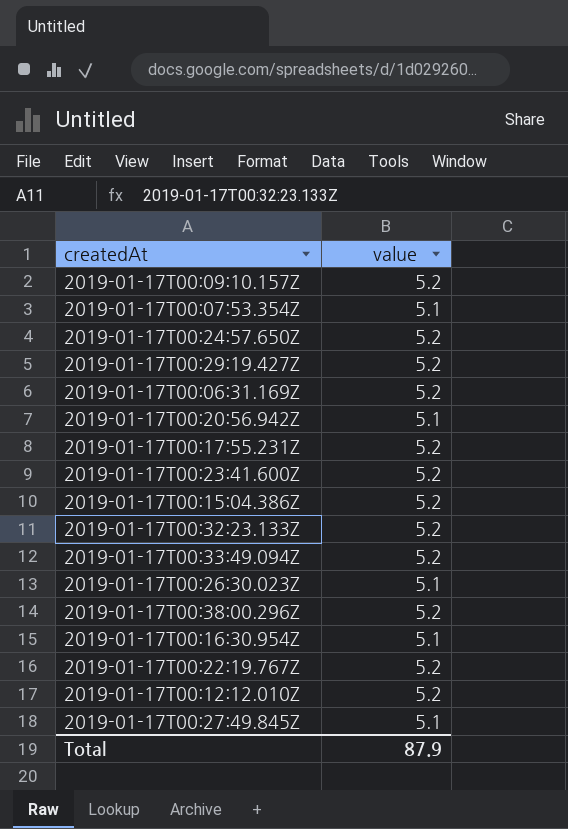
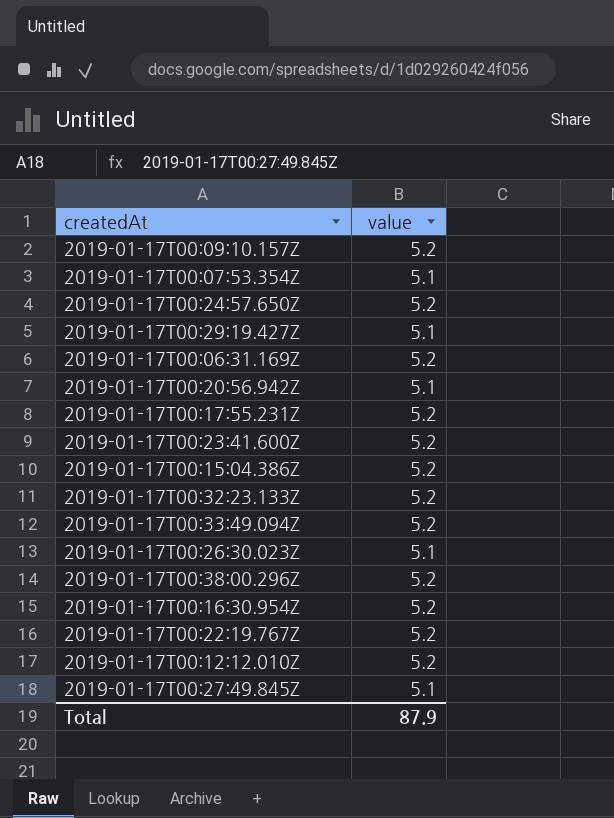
2019-01-17T00:29:19.427Z | value: 5.2 -> 5.1
2019-01-17T00:16:30.954Z | value: 5.1 -> 5.2

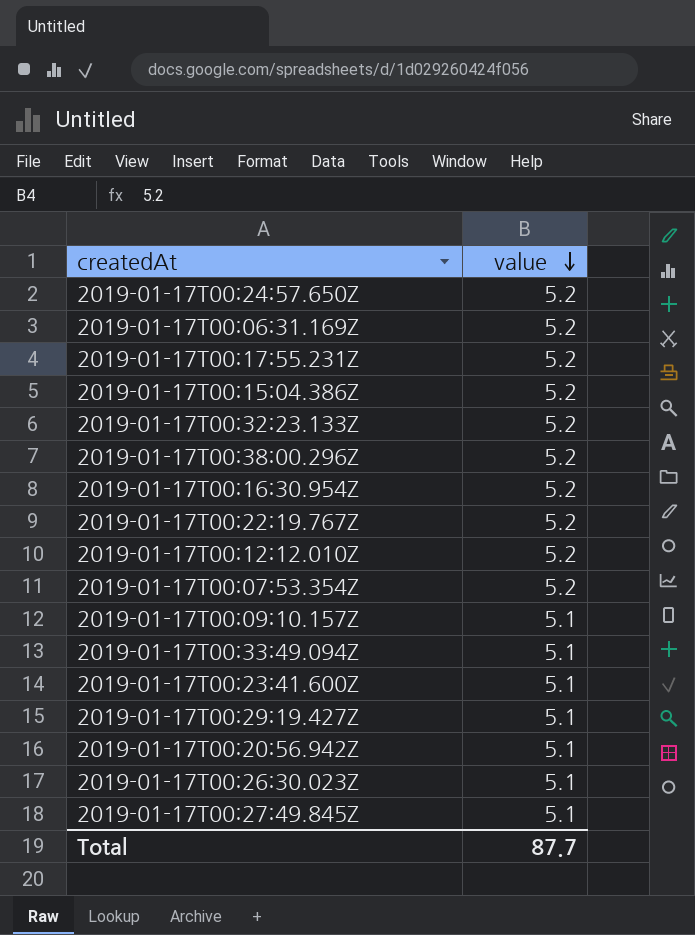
row order: none -> value descending
2019-01-17T00:07:53.354Z | value: 5.1 -> 5.2
2019-01-17T00:09:10.157Z | value: 5.2 -> 5.1
2019-01-17T00:33:49.094Z | value: 5.2 -> 5.1
2019-01-17T00:23:41.600Z | value: 5.2 -> 5.1
Total | value: 87.9 -> 87.7

